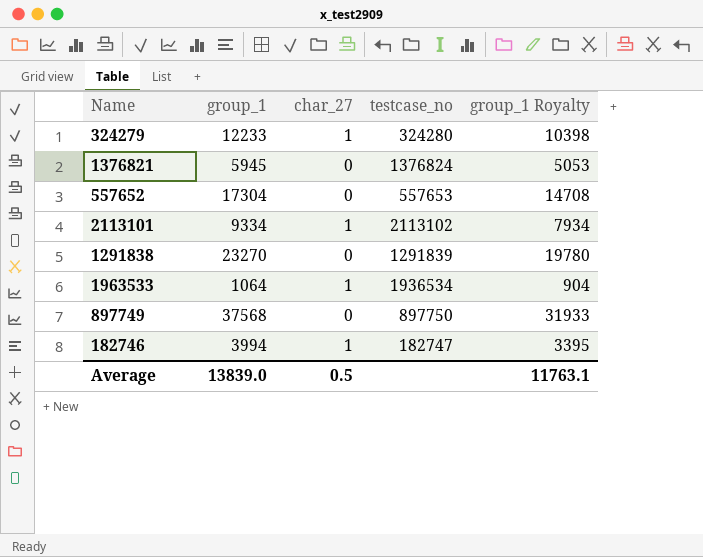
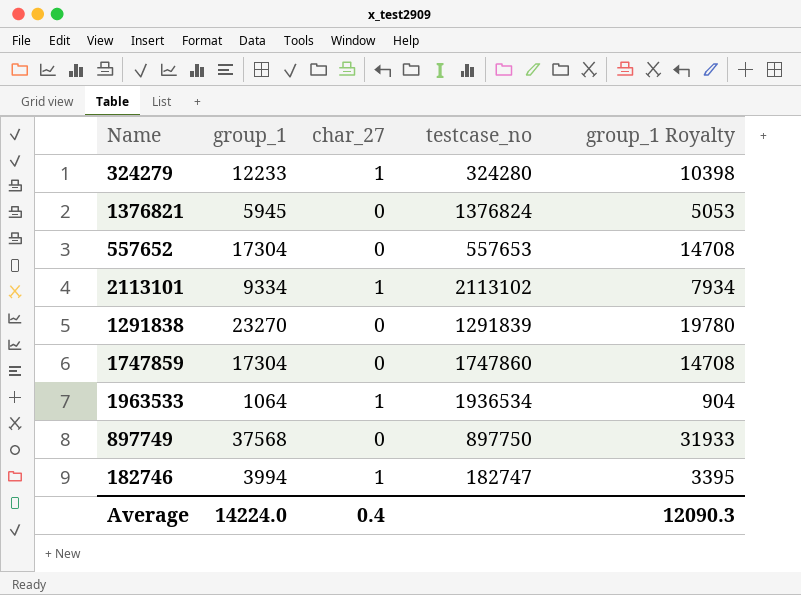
row 1747859: none -> 17304 | 0 | 1747860 | 14708
Average | group_1: 13839.0 -> 14224.0
Average | char_27: 0.5 -> 0.4
Average | group_1 Royalty: 11763.1 -> 12090.3

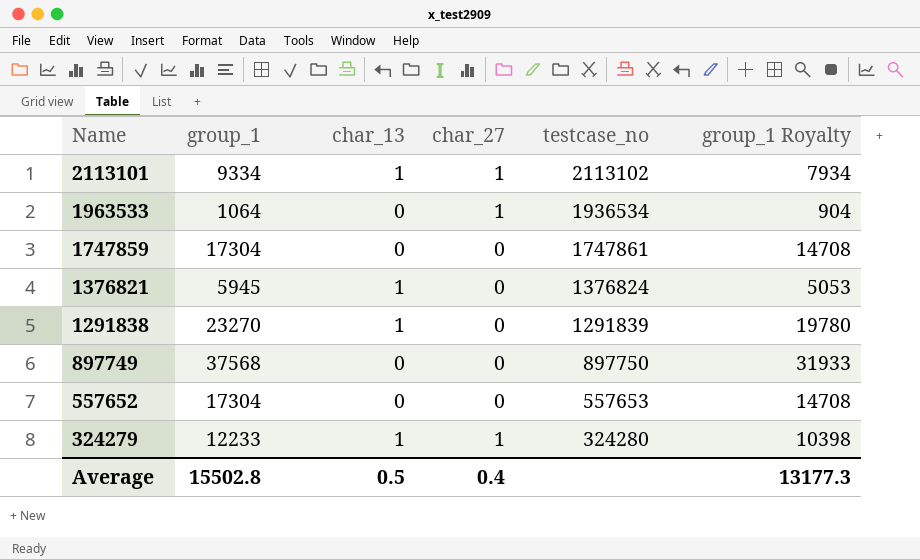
row order: none -> Name descending
column char_13 | position: none -> 3
row 182746: 3994 | 1 | 182747 | 3395 -> none
1747859 | testcase_no: 1747860 -> 1747861
Average | group_1: 14224.0 -> 15502.8
Average | group_1 Royalty: 12090.3 -> 13177.3

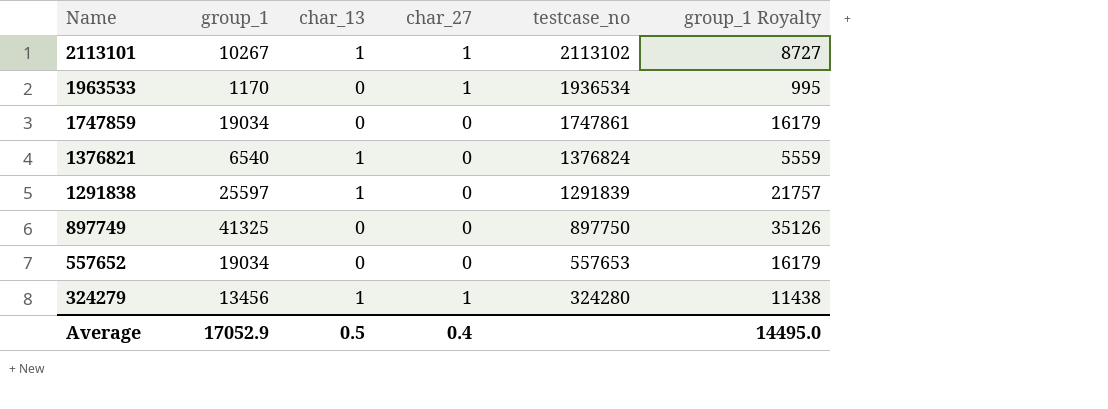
2113101 | group_1: 9334 -> 10267
2113101 | group_1 Royalty: 7934 -> 8727
1963533 | group_1: 1064 -> 1170
1963533 | group_1 Royalty: 904 -> 995
1747859 | group_1: 17304 -> 19034
1747859 | group_1 Royalty: 14708 -> 16179
1376821 | group_1: 5945 -> 6540
1376821 | group_1 Royalty: 5053 -> 5559
1291838 | group_1: 23270 -> 25597
1291838 | group_1 Royalty: 19780 -> 21757
897749 | group_1: 37568 -> 41325
897749 | group_1 Royalty: 31933 -> 35126
557652 | group_1: 17304 -> 19034
557652 | group_1 Royalty: 14708 -> 16179
324279 | group_1: 12233 -> 13456
324279 | group_1 Royalty: 10398 -> 11438
Average | group_1: 15502.8 -> 17052.9
Average | group_1 Royalty: 13177.3 -> 14495.0

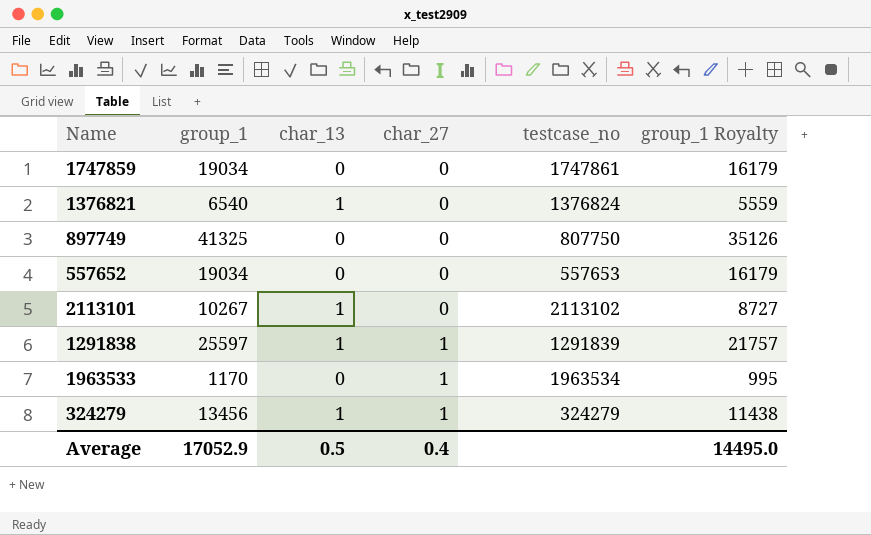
row order: Name descending -> char_27 ascending
897749 | testcase_no: 897750 -> 807750
2113101 | char_27: 1 -> 0
1291838 | char_27: 0 -> 1
1963533 | testcase_no: 1936534 -> 1963534
324279 | testcase_no: 324280 -> 324279

